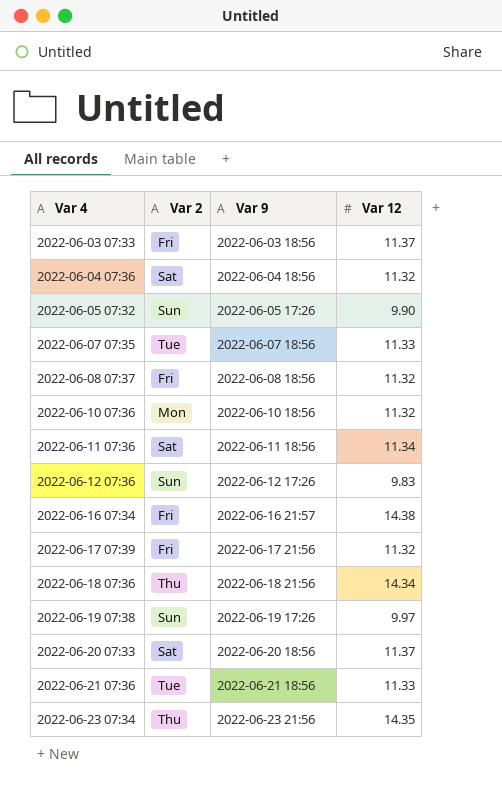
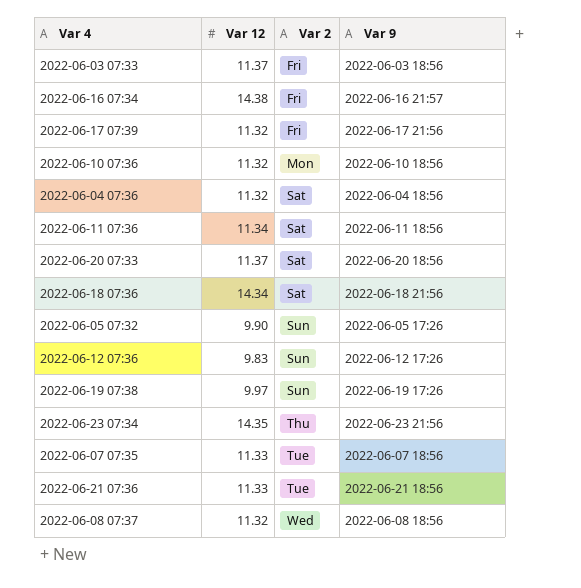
row order: Var 4 ascending -> Var 2 ascending
column Var 12 | position: 4 -> 2
2022-06-18 07:36 | Var 2: Thu -> Sat
2022-06-08 07:37 | Var 2: Fri -> Wed

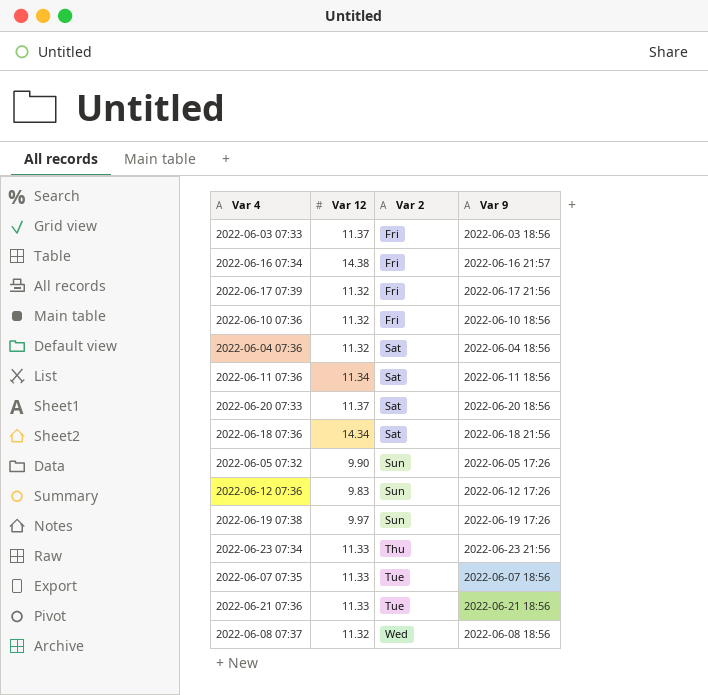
2022-06-10 07:36 | Var 2: Mon -> Fri
2022-06-23 07:34 | Var 12: 14.35 -> 11.33

